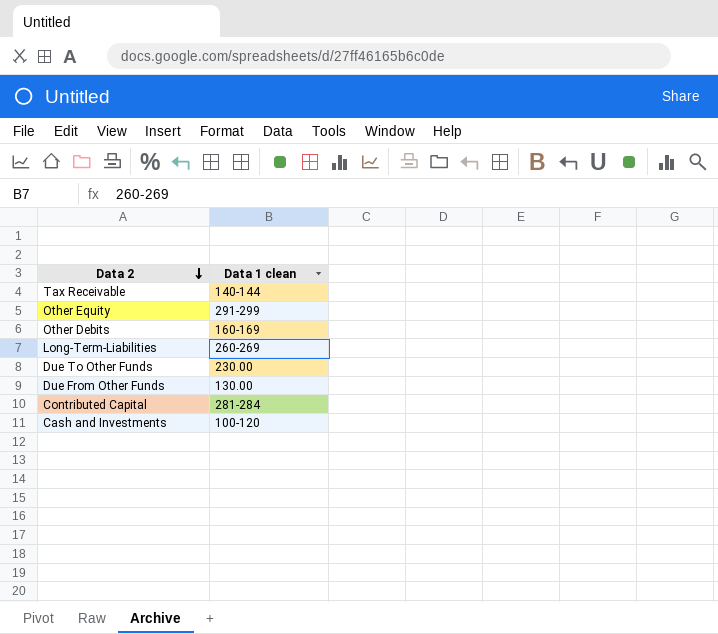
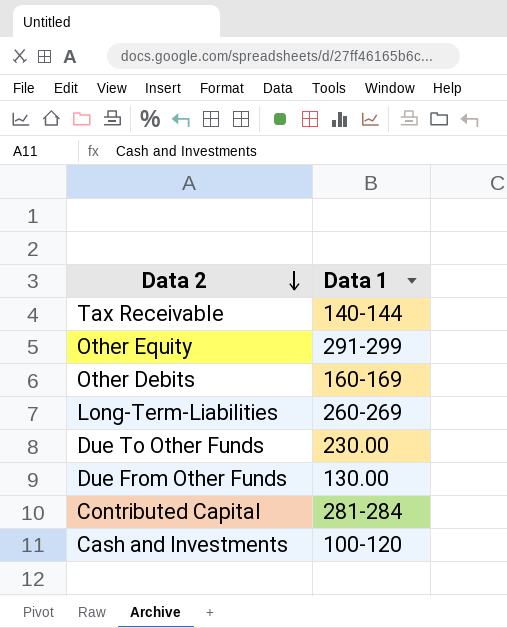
column name: Data 1 clean -> Data 1

